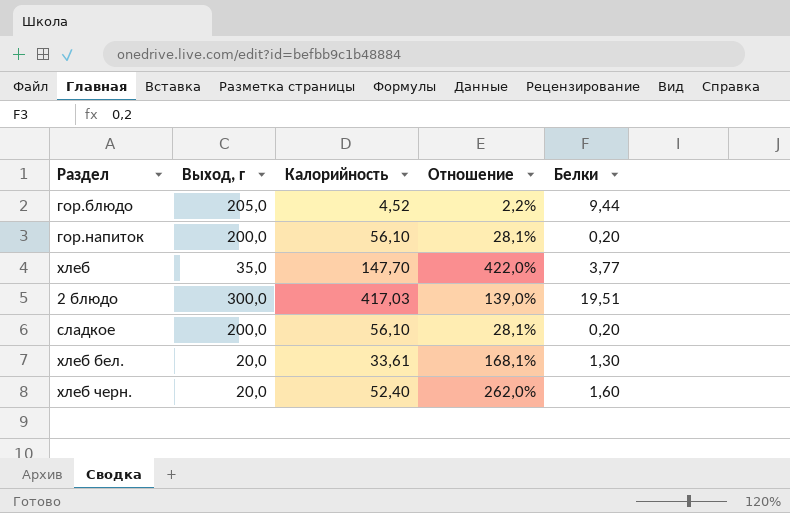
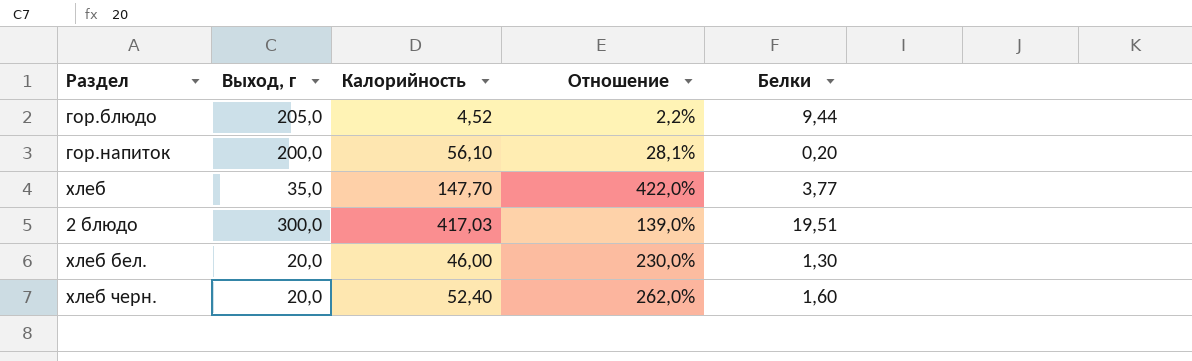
row сладкое: 200,0 | 56,10 | 28,1% | 0,20 -> none
хлеб бел. | Калорийность: 33,61 -> 46,00
хлеб бел. | Отношение: 168,1% -> 230,0%

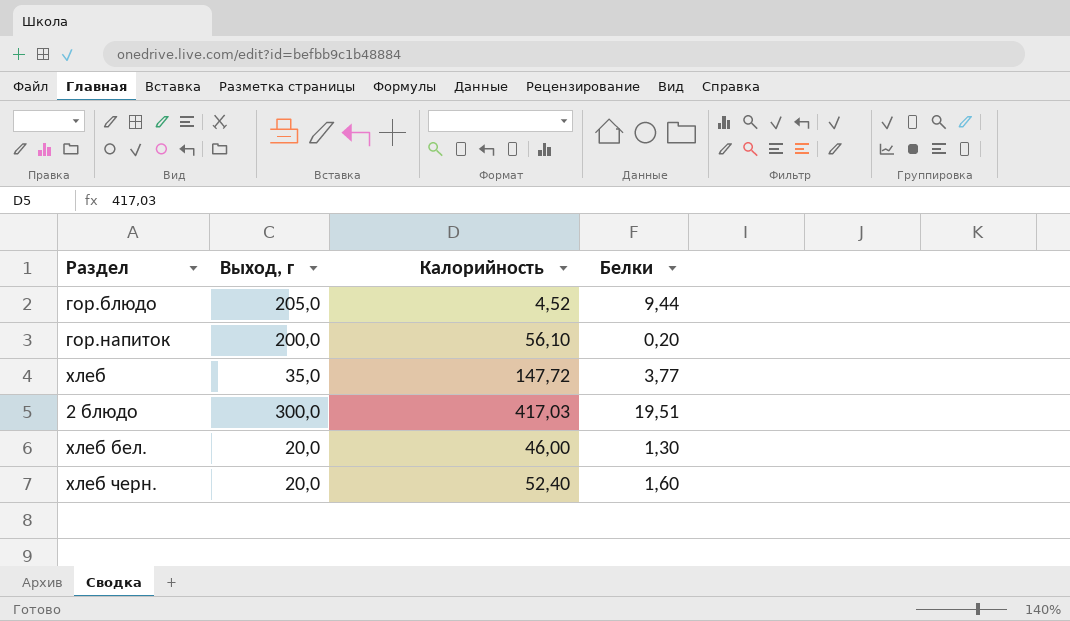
column Отношение | formula: [Калорийность] / [Выход, г] -> none
хлеб | Калорийность: 147,70 -> 147,72

